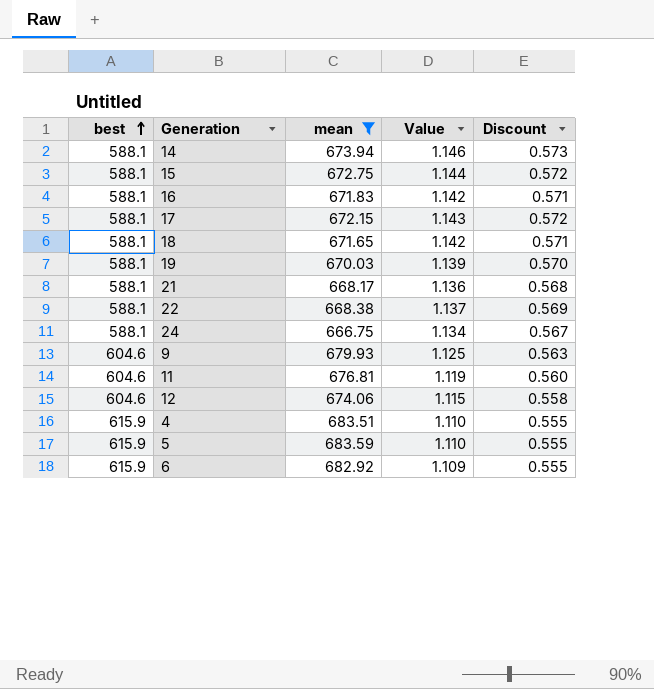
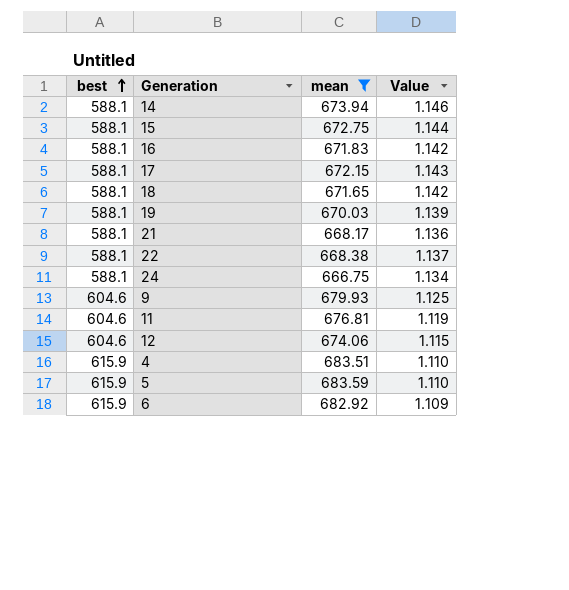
column Discount | formula: [Value] * 0.5 -> none

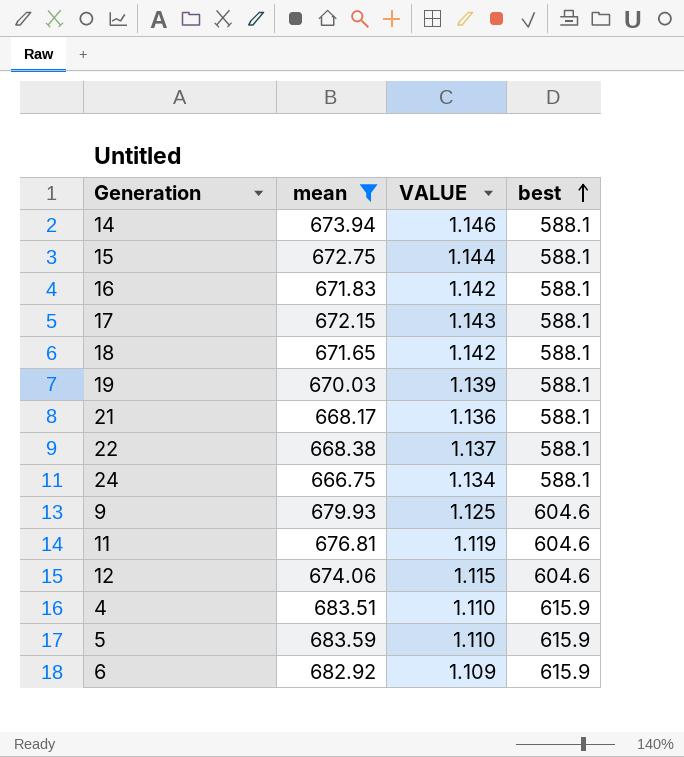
column name: Value -> VALUE
column best | position: 1 -> 4

